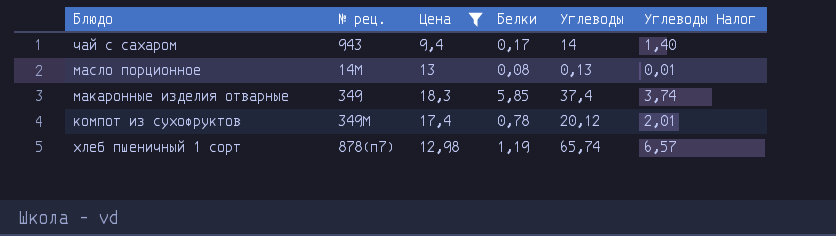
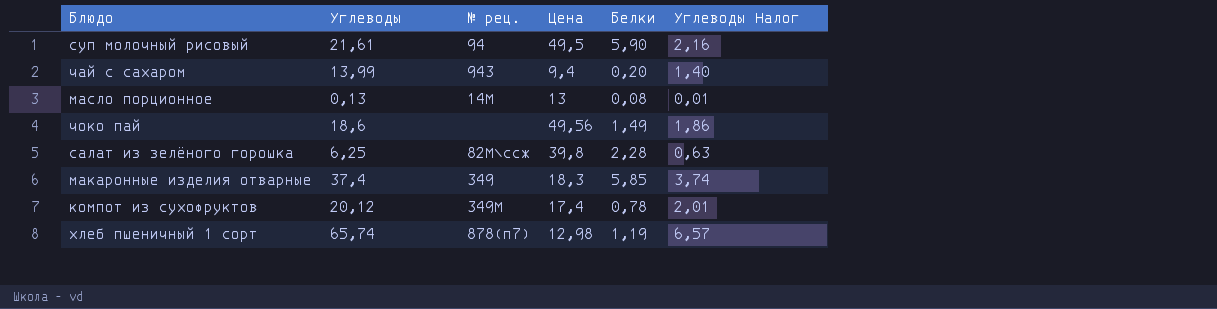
filter: Цена <= 18,3 -> none
column Углеводы | position: 5 -> 2
чай с сахаром | Углеводы: 14 -> 13,99
чай с сахаром | Белки: 0,17 -> 0,20

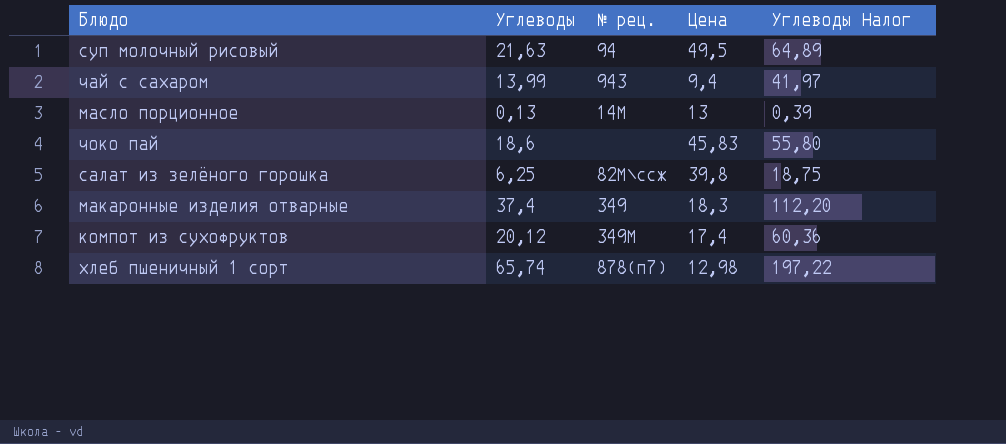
column Белки | position: 5 -> none
column Углеводы Налог | formula: [Углеводы] * 0,1 -> [Углеводы] * 3
суп молочный рисовый | Углеводы: 21,61 -> 21,63
чоко пай | Цена: 49,56 -> 45,83

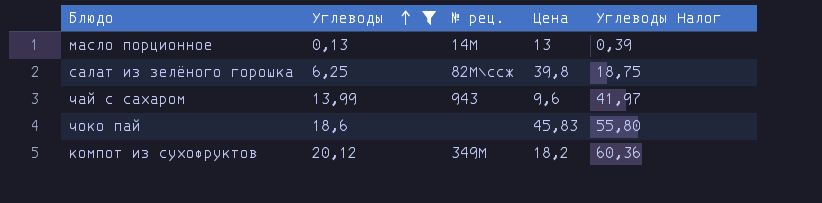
filter: none -> Углеводы <= 20,12
row order: none -> Углеводы ascending
чай с сахаром | Цена: 9,4 -> 9,6
компот из сухофруктов | Цена: 17,4 -> 18,2

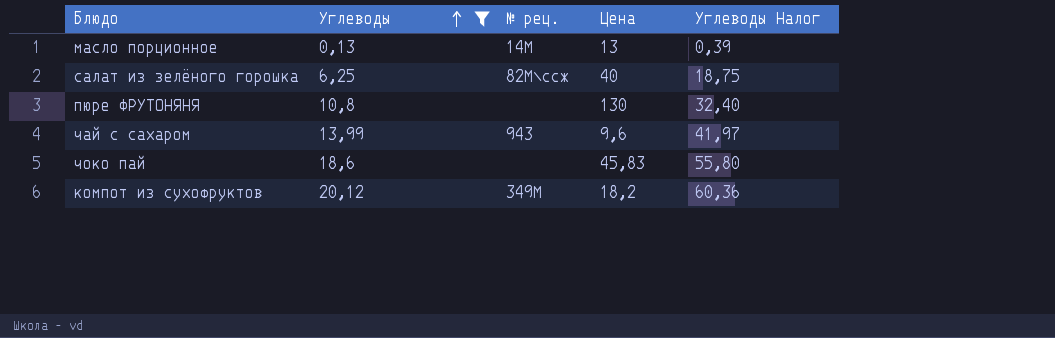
салат из зелёного горошка | Цена: 39,8 -> 40
row пюре ФРУТОНЯНЯ: none -> 10,8 | none | 130 | 32,40

